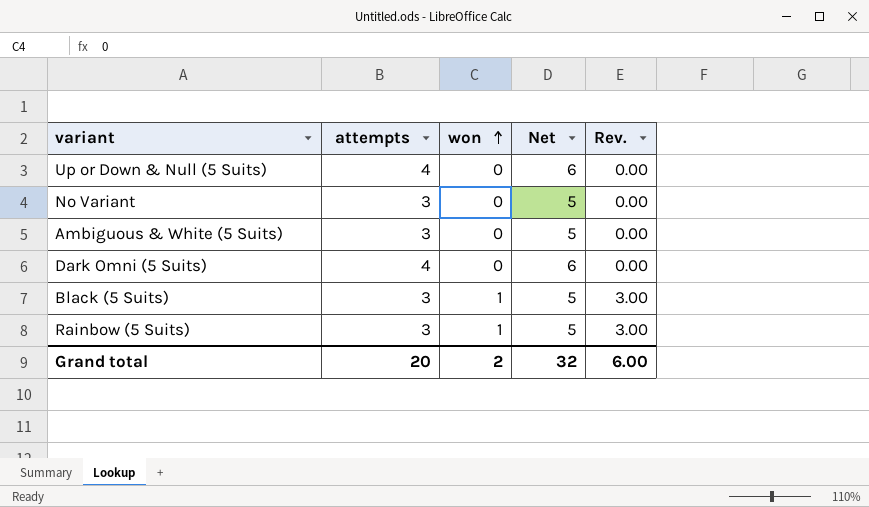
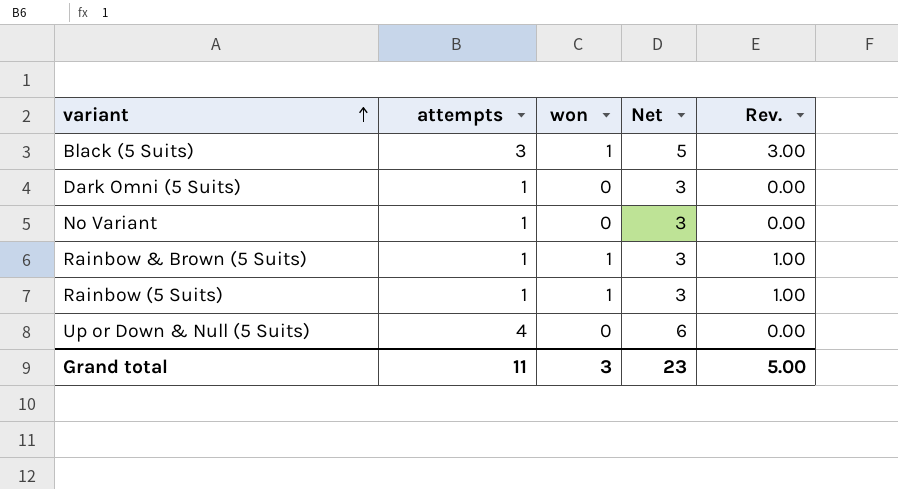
row order: won ascending -> variant ascending
row Ambiguous & White (5 Suits): 3 | 0 | 5 | 0.00 -> none
Dark Omni (5 Suits) | attempts: 4 -> 1
Dark Omni (5 Suits) | Net: 6 -> 3
No Variant | attempts: 3 -> 1
No Variant | Net: 5 -> 3
row Rainbow & Brown (5 Suits): none -> 1 | 1 | 3 | 1.00
Rainbow (5 Suits) | attempts: 3 -> 1
Rainbow (5 Suits) | Net: 5 -> 3
Rainbow (5 Suits) | Rev.: 3.00 -> 1.00
Grand total | attempts: 20 -> 11
Grand total | won: 2 -> 3
Grand total | Net: 32 -> 23
Grand total | Rev.: 6.00 -> 5.00

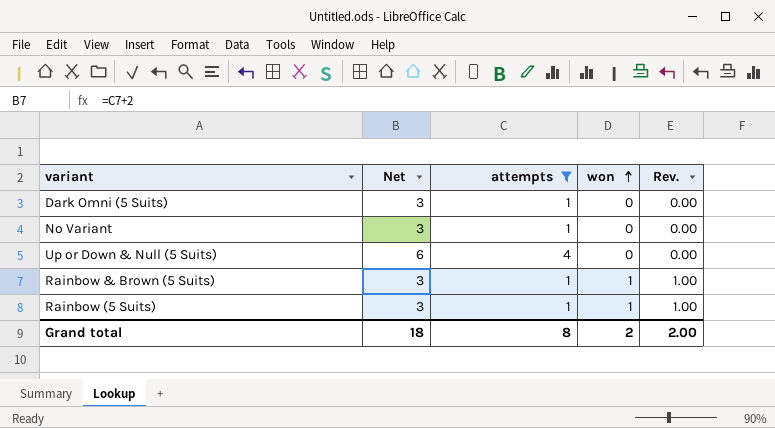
filter: none -> attempts != 3
row order: variant ascending -> won ascending
column Net | position: 4 -> 2
Grand total | Net: 23 -> 18
Grand total | attempts: 11 -> 8
Grand total | won: 3 -> 2
Grand total | Rev.: 5.00 -> 2.00

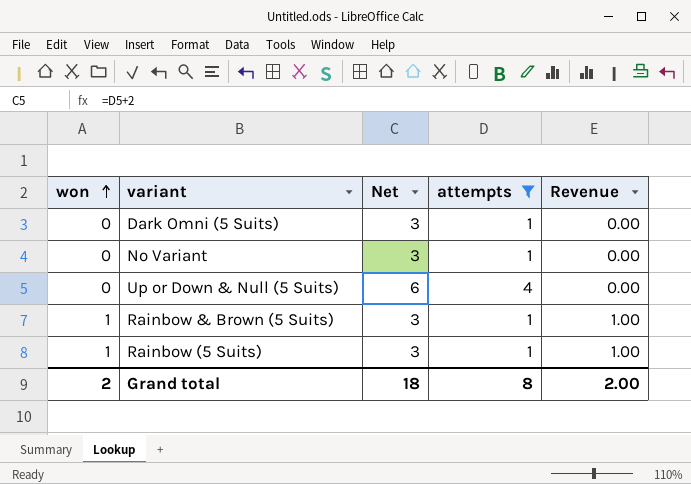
column won | position: 4 -> 1
column name: Rev. -> Revenue

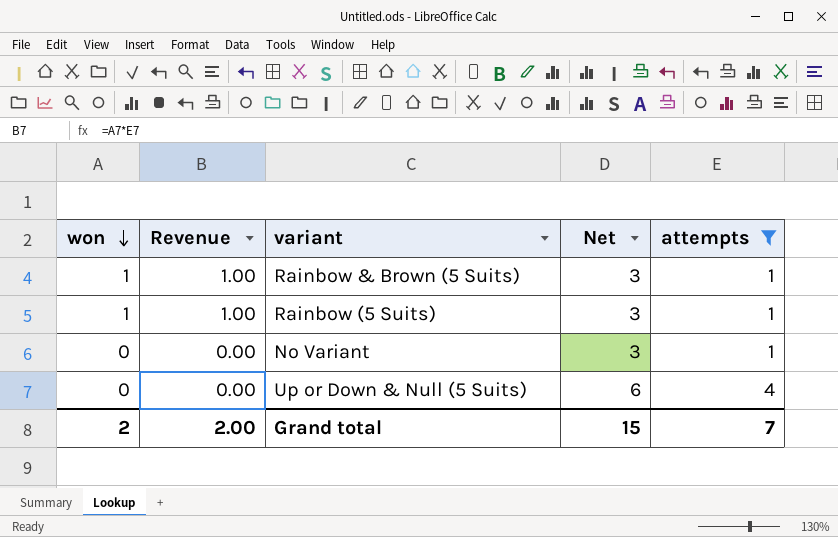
row order: won ascending -> won descending
column Revenue | position: 5 -> 2
row Dark Omni (5 Suits): 0 | 3 | 1 | 0.00 -> none
Grand total | Net: 18 -> 15
Grand total | attempts: 8 -> 7

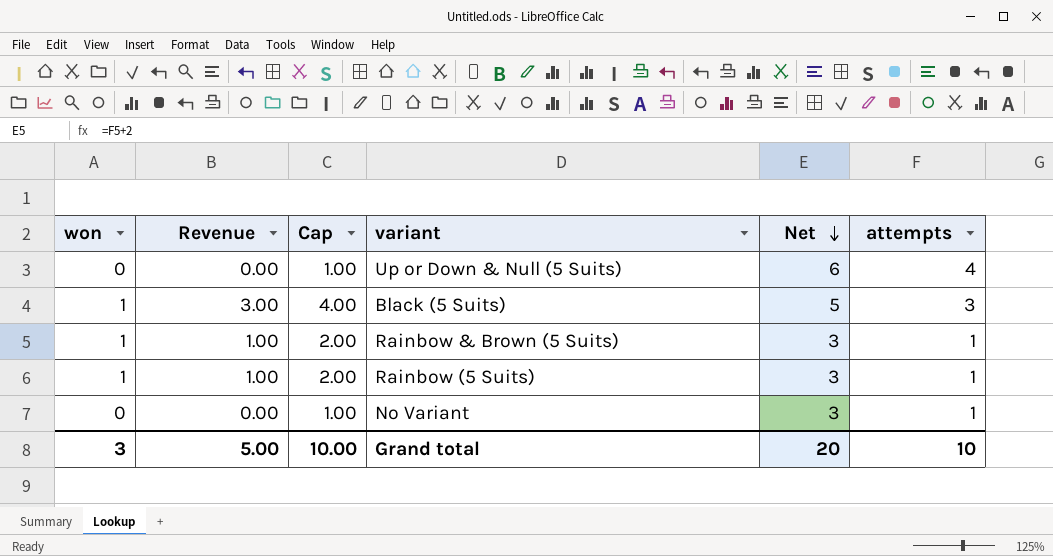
filter: attempts != 3 -> none
row order: won descending -> Net descending
column Cap | formula: none -> [Revenue] + 1
Grand total | won: 2 -> 3
Grand total | Revenue: 2.00 -> 5.00
Grand total | Net: 15 -> 20
Grand total | attempts: 7 -> 10

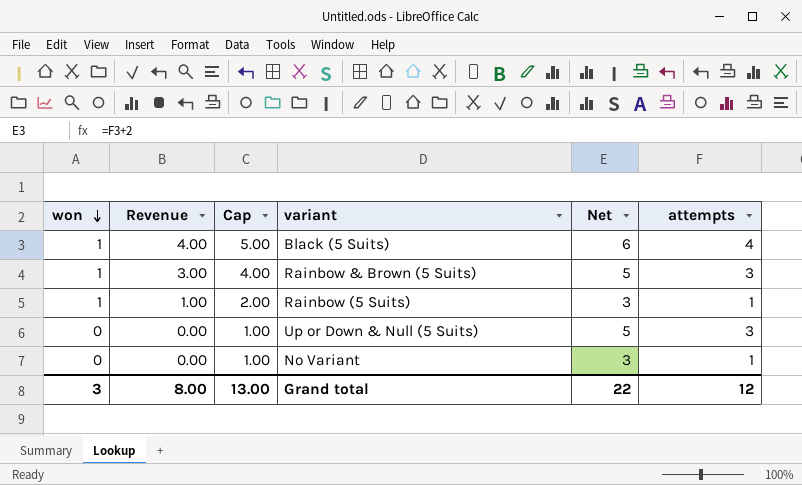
row order: Net descending -> won descending
Black (5 Suits) | Revenue: 3.00 -> 4.00
Black (5 Suits) | Cap: 4.00 -> 5.00
Black (5 Suits) | Net: 5 -> 6
Black (5 Suits) | attempts: 3 -> 4
Rainbow & Brown (5 Suits) | Revenue: 1.00 -> 3.00
Rainbow & Brown (5 Suits) | Cap: 2.00 -> 4.00
Rainbow & Brown (5 Suits) | Net: 3 -> 5
Rainbow & Brown (5 Suits) | attempts: 1 -> 3
Up or Down & Null (5 Suits) | Net: 6 -> 5
Up or Down & Null (5 Suits) | attempts: 4 -> 3
Grand total | Revenue: 5.00 -> 8.00
Grand total | Cap: 10.00 -> 13.00
Grand total | Net: 20 -> 22
Grand total | attempts: 10 -> 12

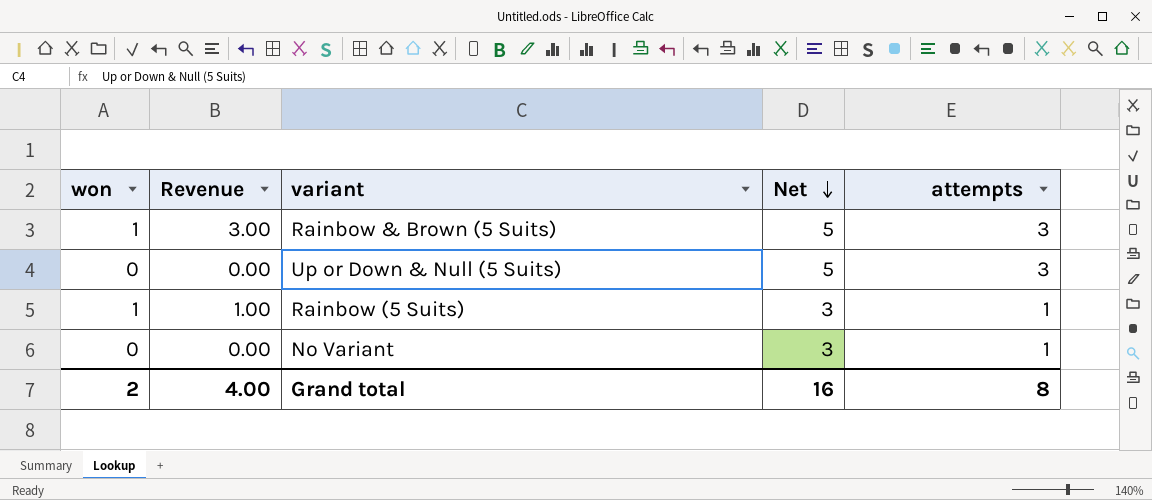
row order: won descending -> Net descending
column Cap | formula: [Revenue] + 1 -> none
row Black (5 Suits): 1 | 4.00 | 5.00 | 6 | 4 -> none
Grand total | won: 3 -> 2
Grand total | Revenue: 8.00 -> 4.00
Grand total | Net: 22 -> 16
Grand total | attempts: 12 -> 8

